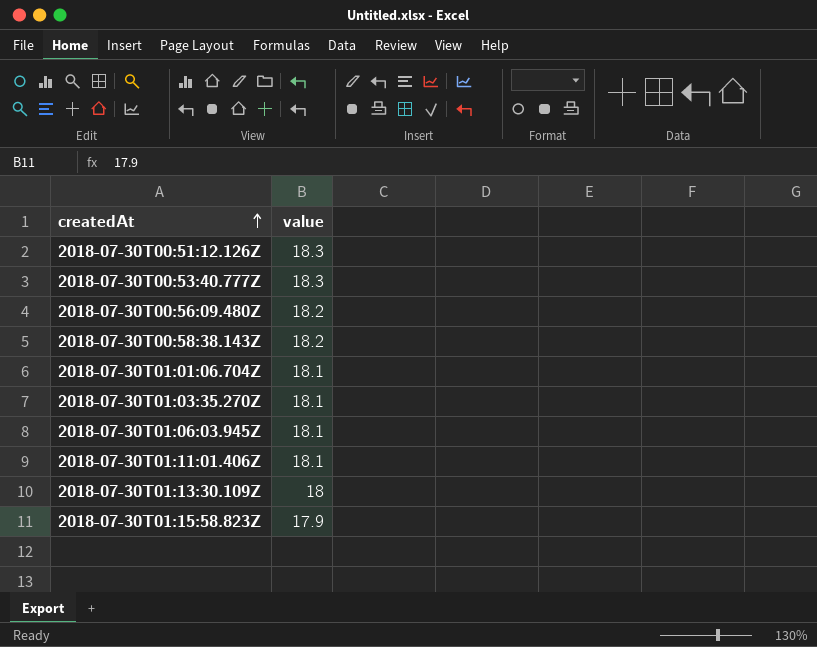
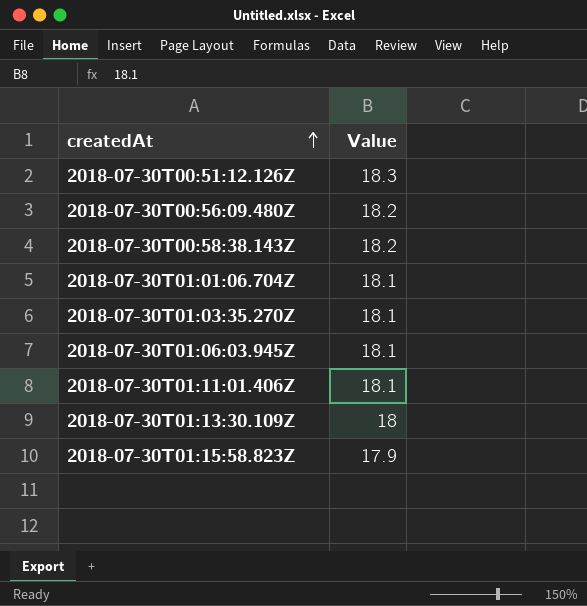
column name: value -> Value
row 2018-07-30T00:53:40.777Z: 18.3 -> none

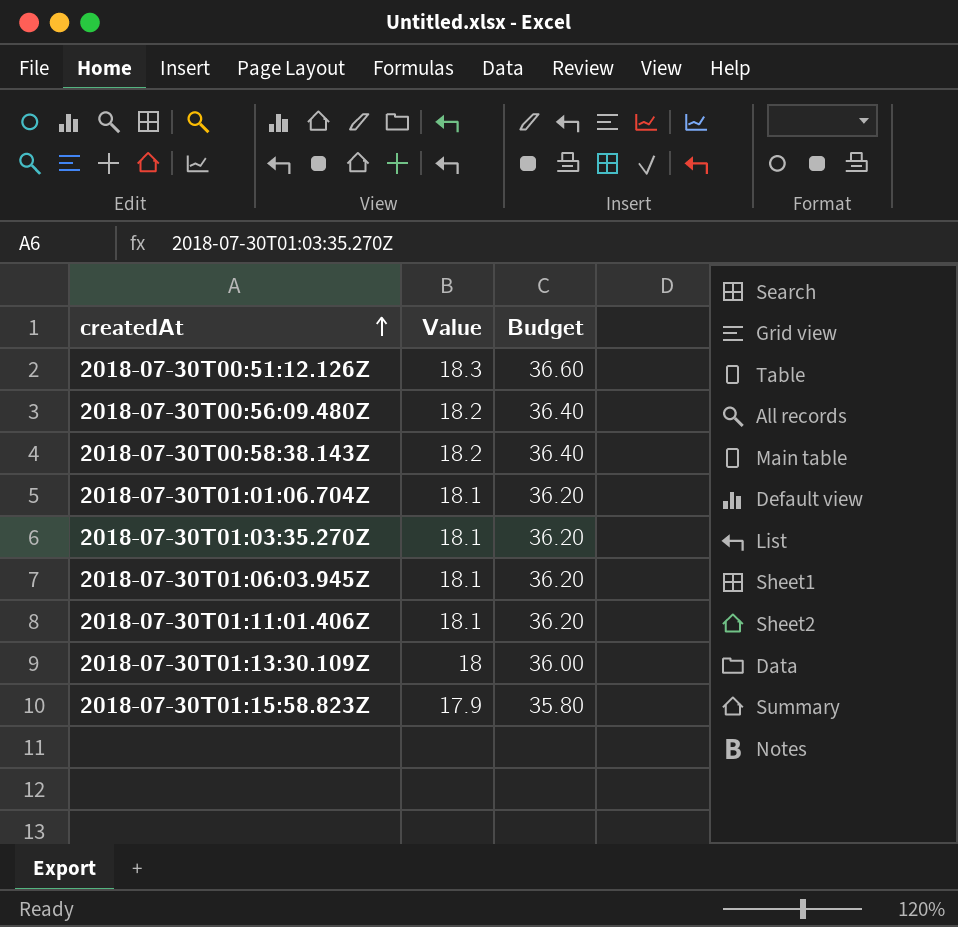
column Budget | formula: none -> [Value] * 2

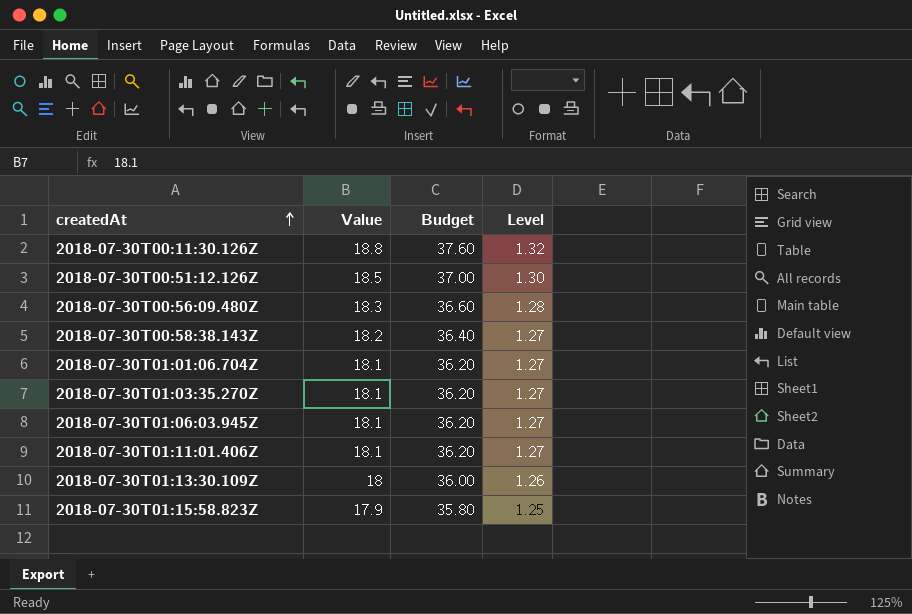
column Level | formula: none -> [Value] * 0.07
row 2018-07-30T00:11:30.126Z: none -> 18.8 | 37.60 | 1.32
2018-07-30T00:51:12.126Z | Value: 18.3 -> 18.5
2018-07-30T00:51:12.126Z | Budget: 36.60 -> 37.00
2018-07-30T00:56:09.480Z | Value: 18.2 -> 18.3
2018-07-30T00:56:09.480Z | Budget: 36.40 -> 36.60

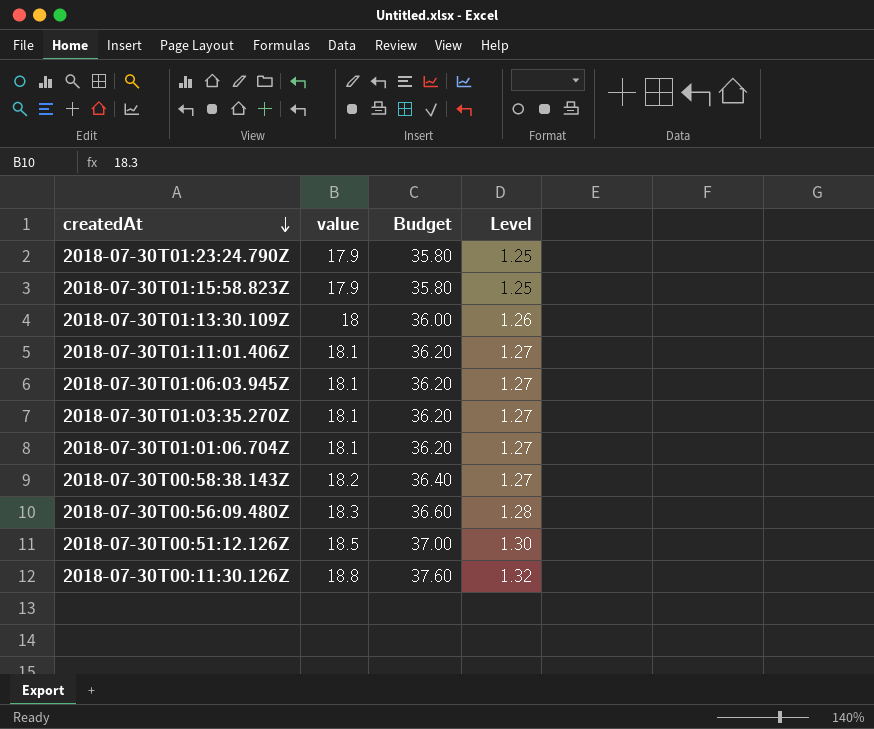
row order: createdAt ascending -> createdAt descending
column name: Value -> value
row 2018-07-30T01:23:24.790Z: none -> 17.9 | 35.80 | 1.25

